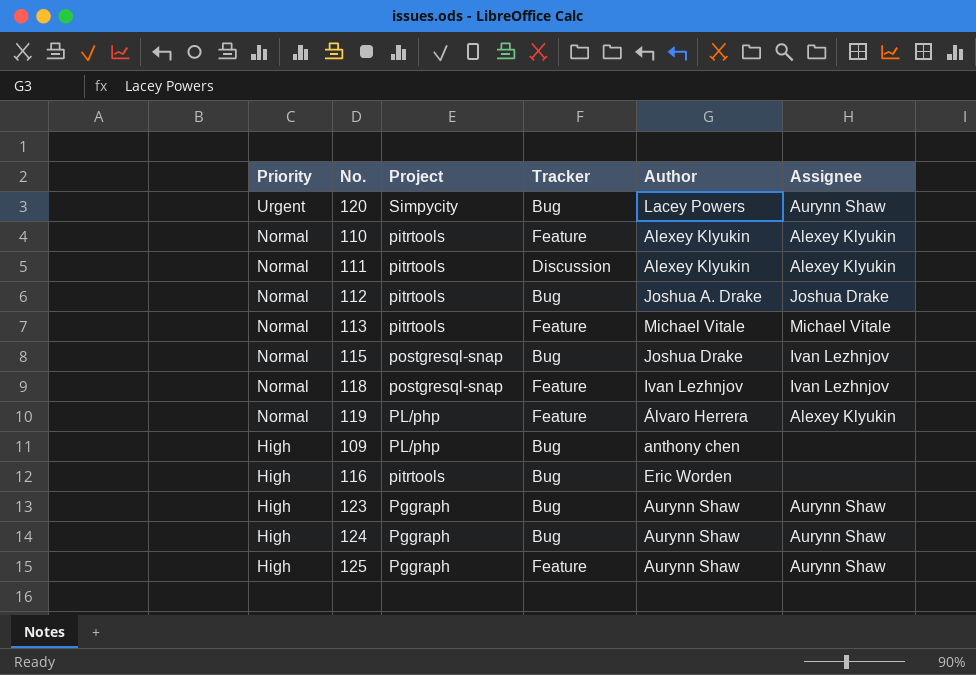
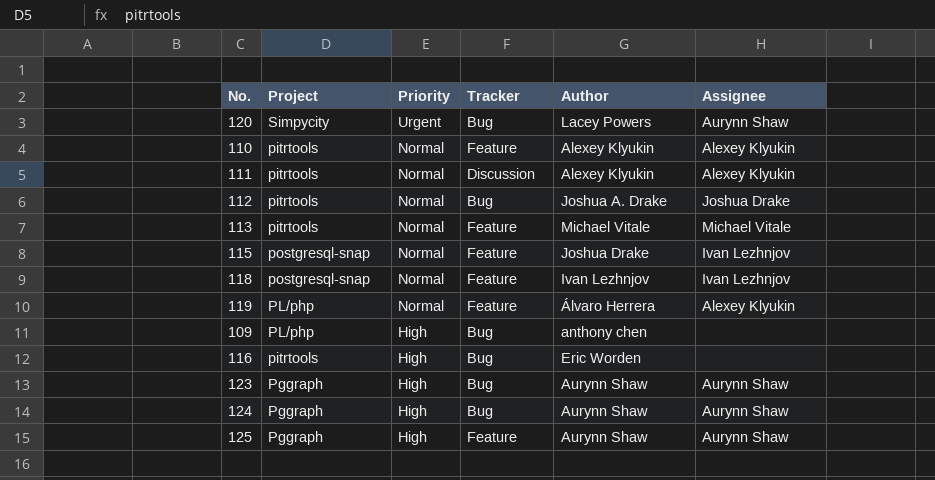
column Priority | position: 1 -> 3
115 | Tracker: Bug -> Feature

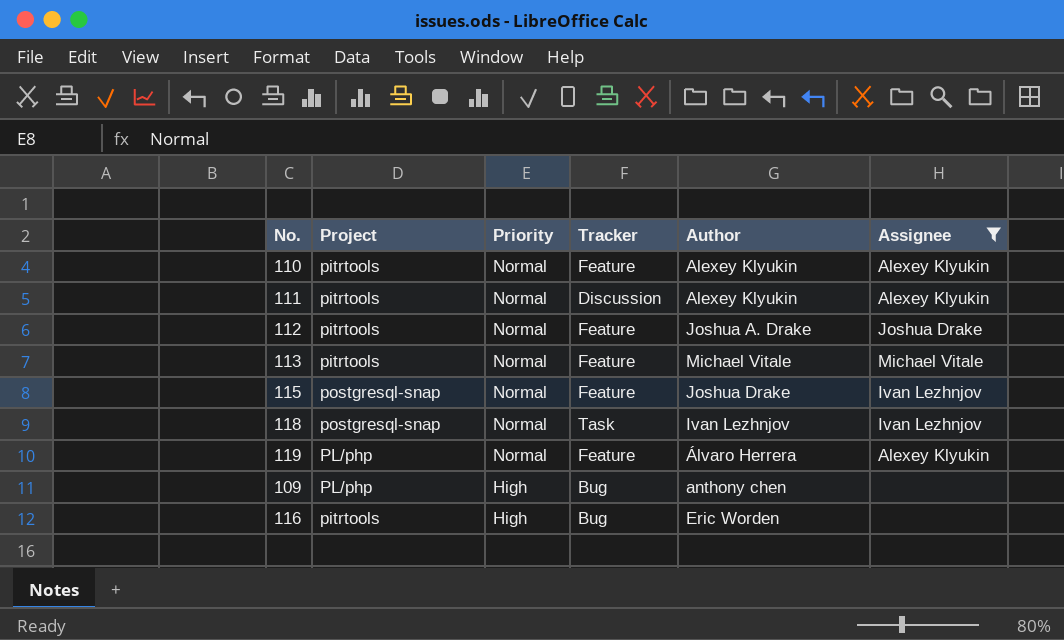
filter: none -> Assignee != Aurynn Shaw
112 | Tracker: Bug -> Feature
118 | Tracker: Feature -> Task

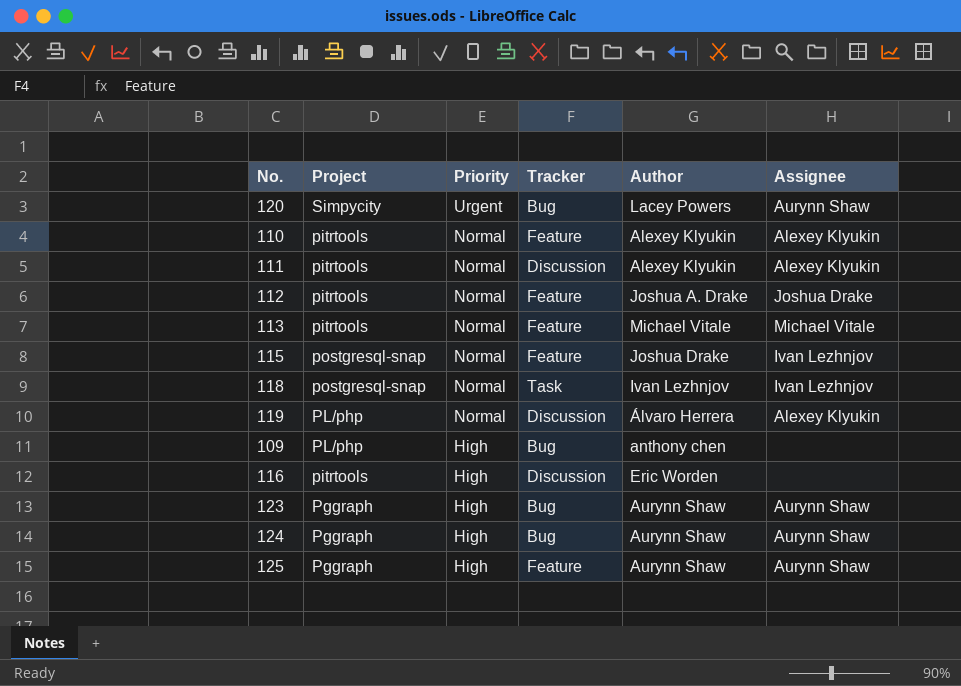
filter: Assignee != Aurynn Shaw -> none
119 | Tracker: Feature -> Discussion
116 | Tracker: Bug -> Discussion

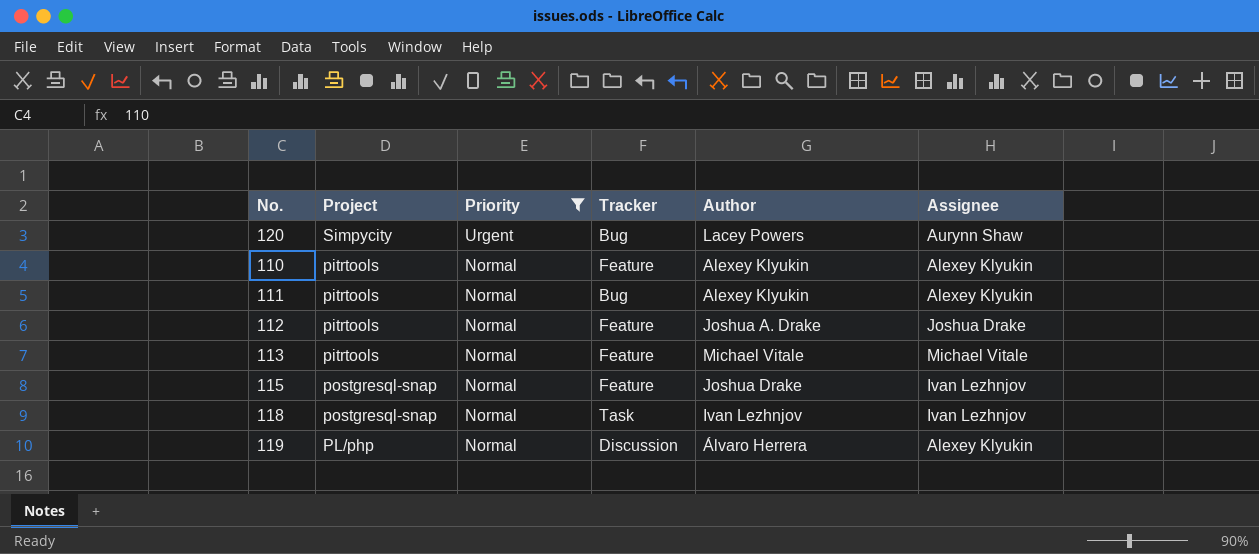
filter: none -> Priority != High
111 | Tracker: Discussion -> Bug

